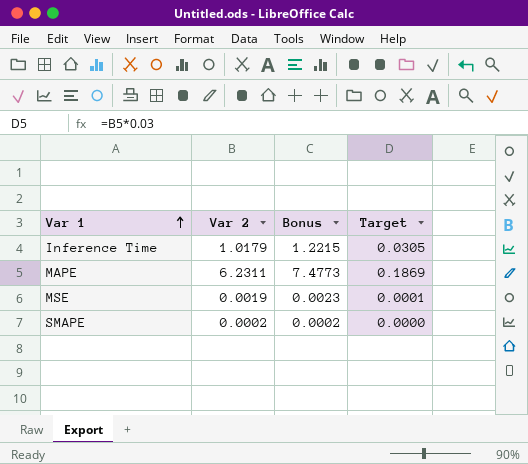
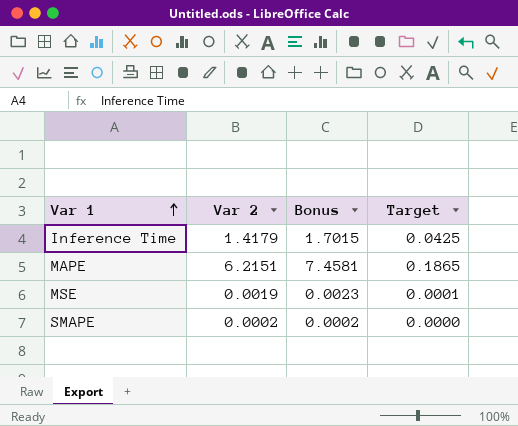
Inference Time | Var 2: 1.0179 -> 1.4179
Inference Time | Bonus: 1.2215 -> 1.7015
Inference Time | Target: 0.0305 -> 0.0425
MAPE | Var 2: 6.2311 -> 6.2151
MAPE | Bonus: 7.4773 -> 7.4581
MAPE | Target: 0.1869 -> 0.1865

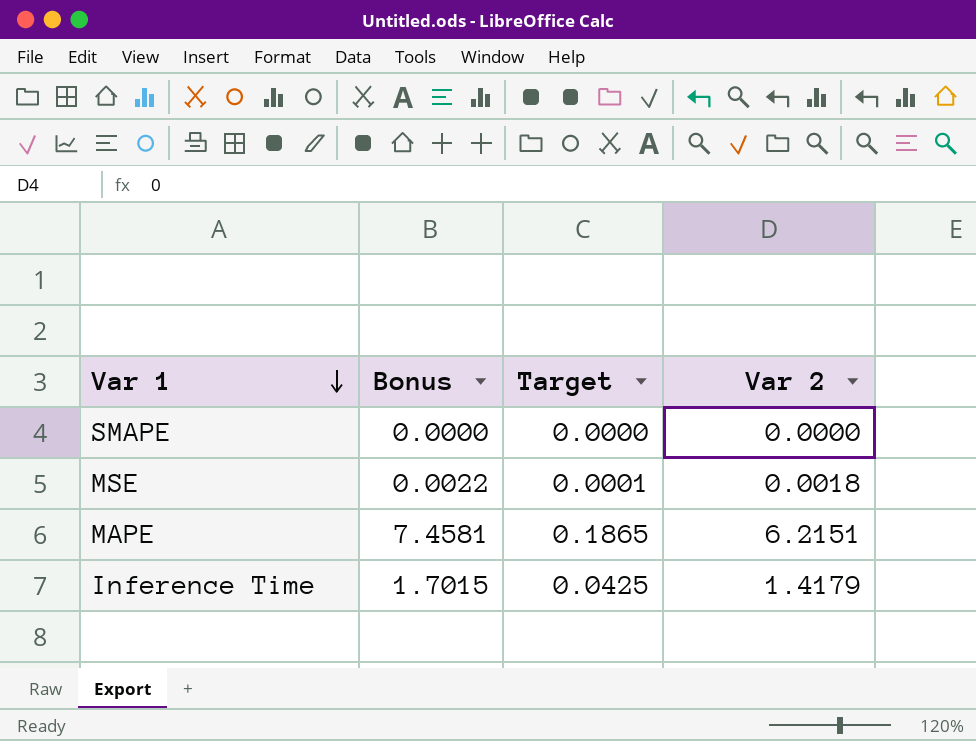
row order: Var 1 ascending -> Var 1 descending
column Var 2 | position: 2 -> 4
SMAPE | Bonus: 0.0002 -> 0.0000
SMAPE | Var 2: 0.0002 -> 0.0000
MSE | Bonus: 0.0023 -> 0.0022
MSE | Var 2: 0.0019 -> 0.0018

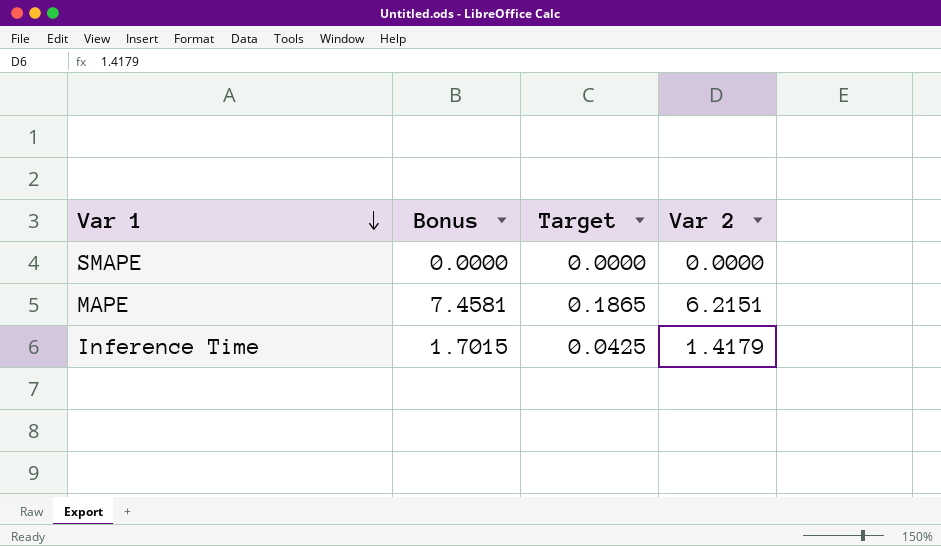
row MSE: 0.0022 | 0.0001 | 0.0018 -> none

